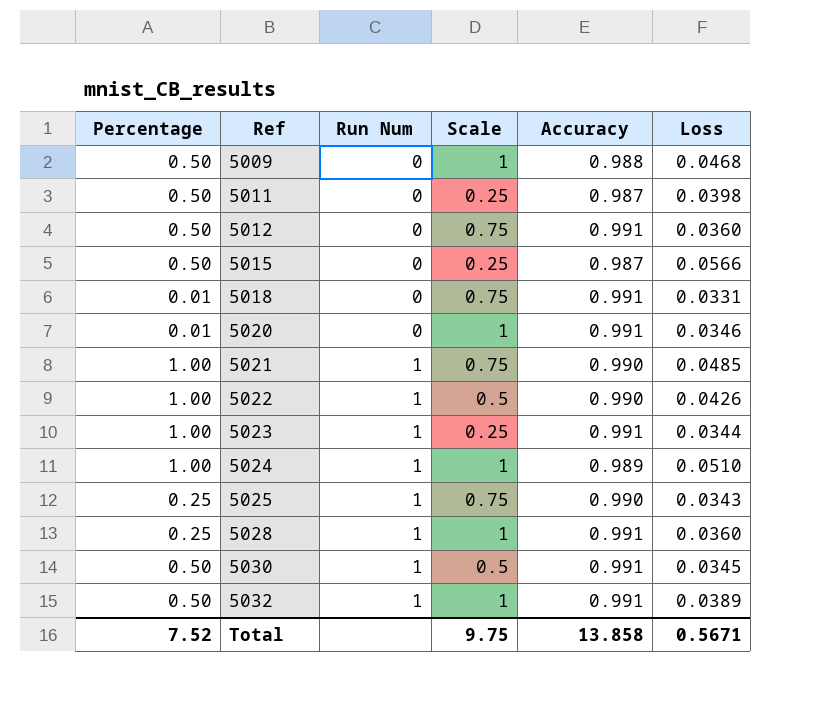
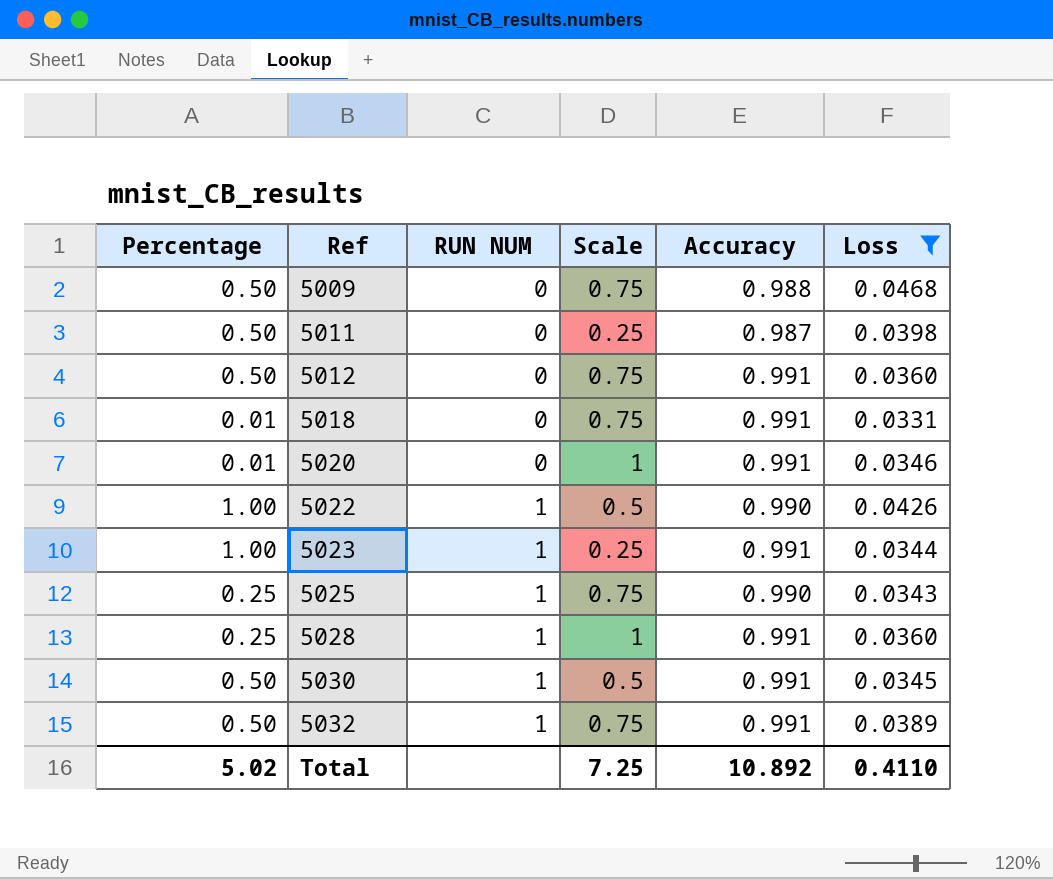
filter: none -> Loss <= 0.0468
column name: Run Num -> RUN NUM
5009 | Scale: 1 -> 0.75
5032 | Scale: 1 -> 0.75
Total | Percentage: 7.52 -> 5.02
Total | Scale: 9.75 -> 7.25
Total | Accuracy: 13.858 -> 10.892
Total | Loss: 0.5671 -> 0.4110

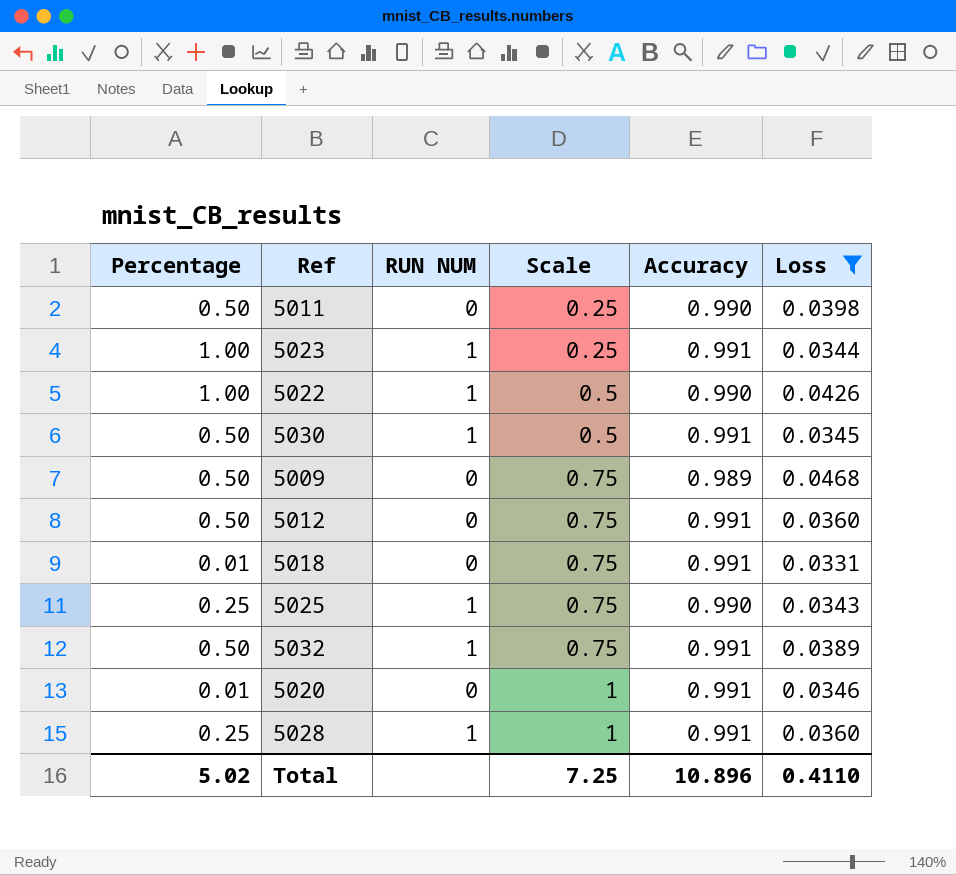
row order: Ref ascending -> Scale ascending
5011 | Accuracy: 0.987 -> 0.990
5009 | Accuracy: 0.988 -> 0.989
Total | Accuracy: 10.892 -> 10.896

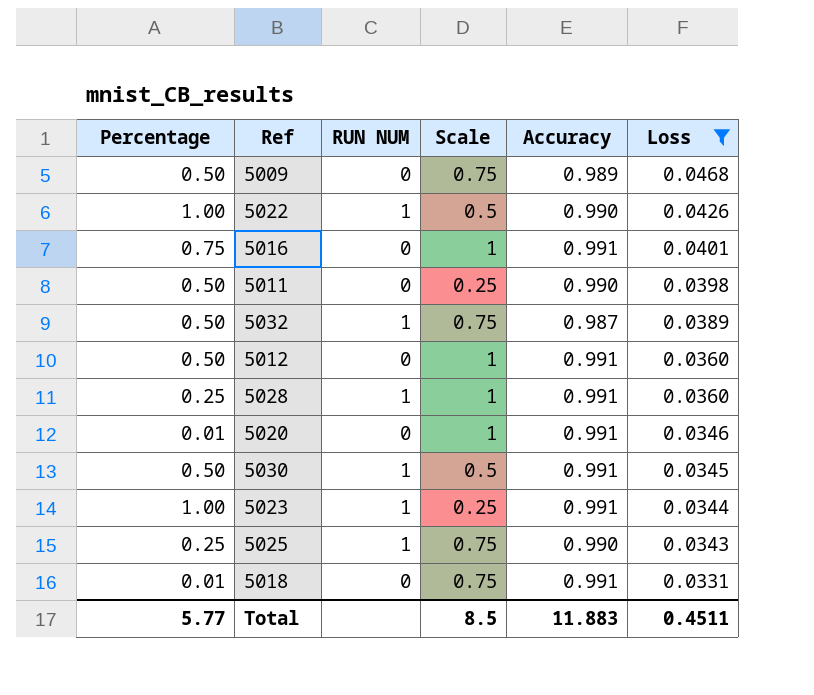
row order: Scale ascending -> Loss descending
row 5016: none -> 0.75 | 0 | 1 | 0.991 | 0.0401
5032 | Accuracy: 0.991 -> 0.987
5012 | Scale: 0.75 -> 1
Total | Percentage: 5.02 -> 5.77
Total | Scale: 7.25 -> 8.5
Total | Accuracy: 10.896 -> 11.883
Total | Loss: 0.4110 -> 0.4511

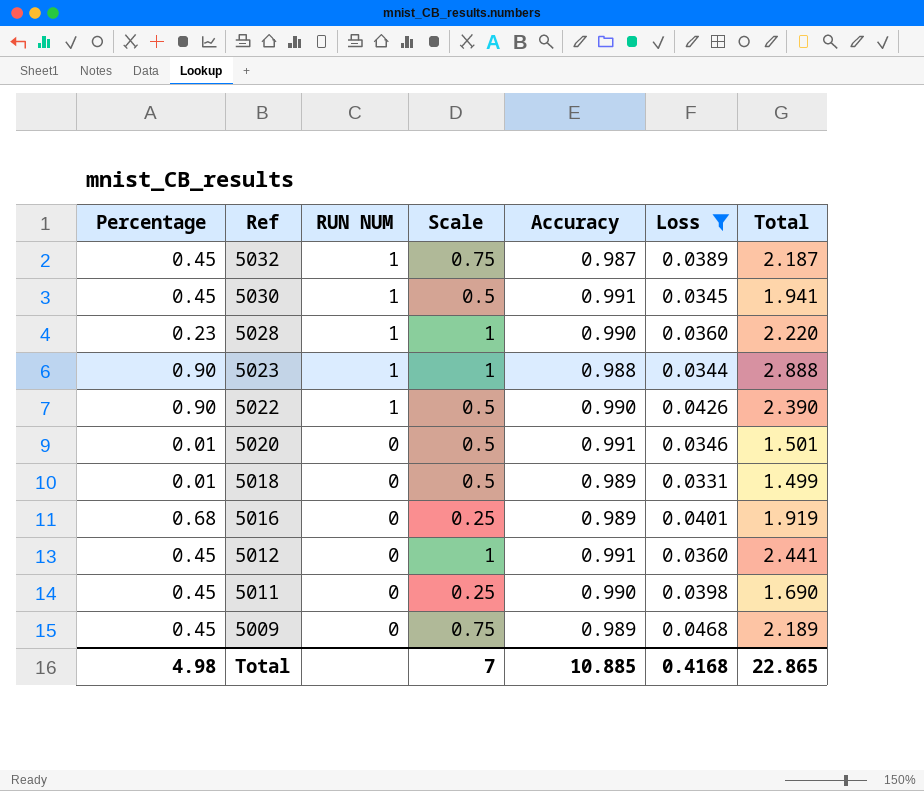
row order: Loss descending -> Ref descending
column Total | formula: none -> [Percentage] + [Scale] + [Accuracy]
row 5025: 0.25 | 1 | 0.75 | 0.990 | 0.0343 -> none
5032 | Percentage: 0.50 -> 0.45
5030 | Percentage: 0.50 -> 0.45
5028 | Percentage: 0.25 -> 0.23
5028 | Accuracy: 0.991 -> 0.990
5023 | Percentage: 1.00 -> 0.90
5023 | Scale: 0.25 -> 1
5023 | Accuracy: 0.991 -> 0.988
5022 | Percentage: 1.00 -> 0.90
5020 | Scale: 1 -> 0.5
5018 | Scale: 0.75 -> 0.5
5018 | Accuracy: 0.991 -> 0.989
5016 | Percentage: 0.75 -> 0.68
5016 | Scale: 1 -> 0.25
5016 | Accuracy: 0.991 -> 0.989
5012 | Percentage: 0.50 -> 0.45
5011 | Percentage: 0.50 -> 0.45
5009 | Percentage: 0.50 -> 0.45
Total | Percentage: 5.77 -> 4.98
Total | Scale: 8.5 -> 7
Total | Accuracy: 11.883 -> 10.885
Total | Loss: 0.4511 -> 0.4168

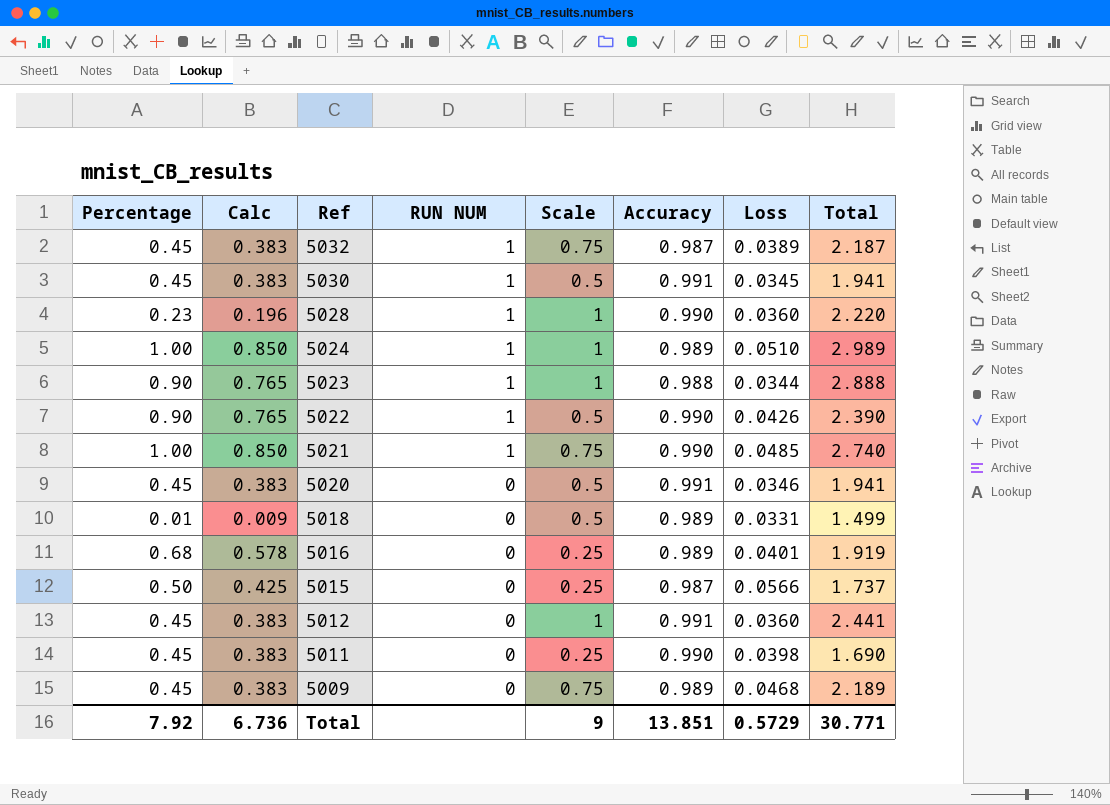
filter: Loss <= 0.0468 -> none
column Calc | formula: none -> [Percentage] * 0.85
5020 | Percentage: 0.01 -> 0.45
5020 | Total: 1.501 -> 1.941
Total | Percentage: 4.98 -> 7.92
Total | Scale: 7 -> 9
Total | Accuracy: 10.885 -> 13.851
Total | Loss: 0.4168 -> 0.5729
Total | Total: 22.865 -> 30.771

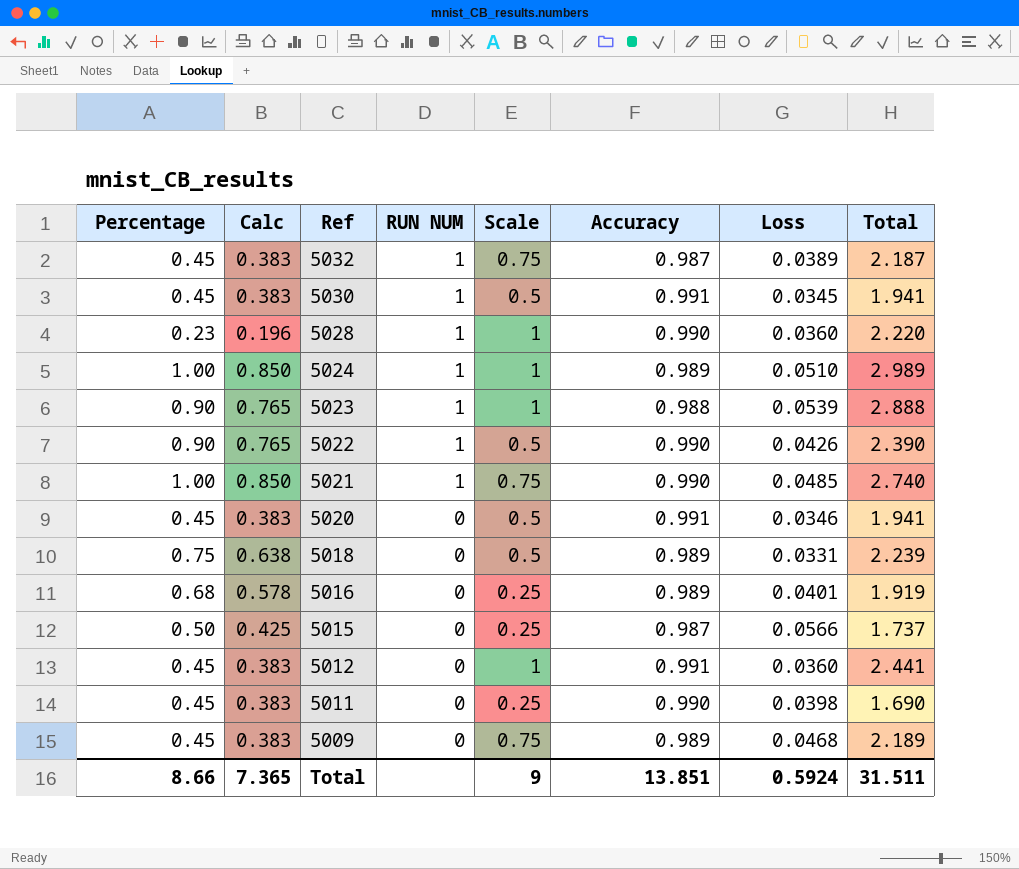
5023 | Loss: 0.0344 -> 0.0539
5018 | Percentage: 0.01 -> 0.75
5018 | Calc: 0.009 -> 0.638
5018 | Total: 1.499 -> 2.239
Total | Percentage: 7.92 -> 8.66
Total | Calc: 6.736 -> 7.365
Total | Loss: 0.5729 -> 0.5924
Total | Total: 30.771 -> 31.511

